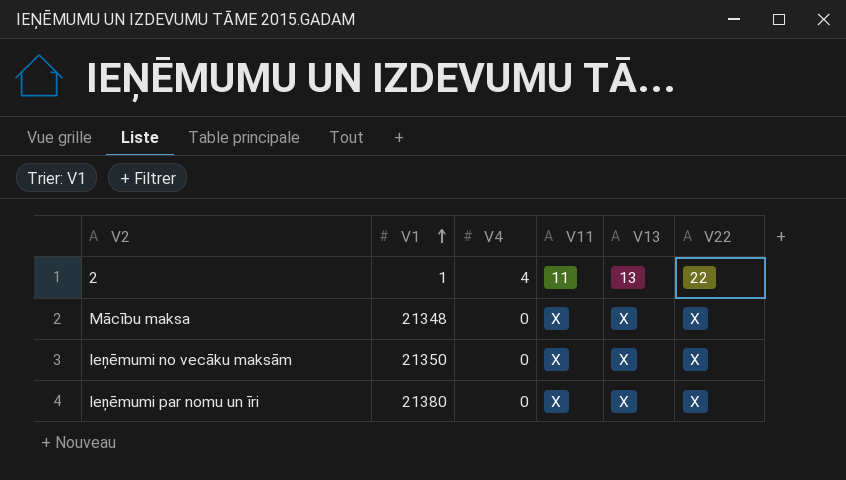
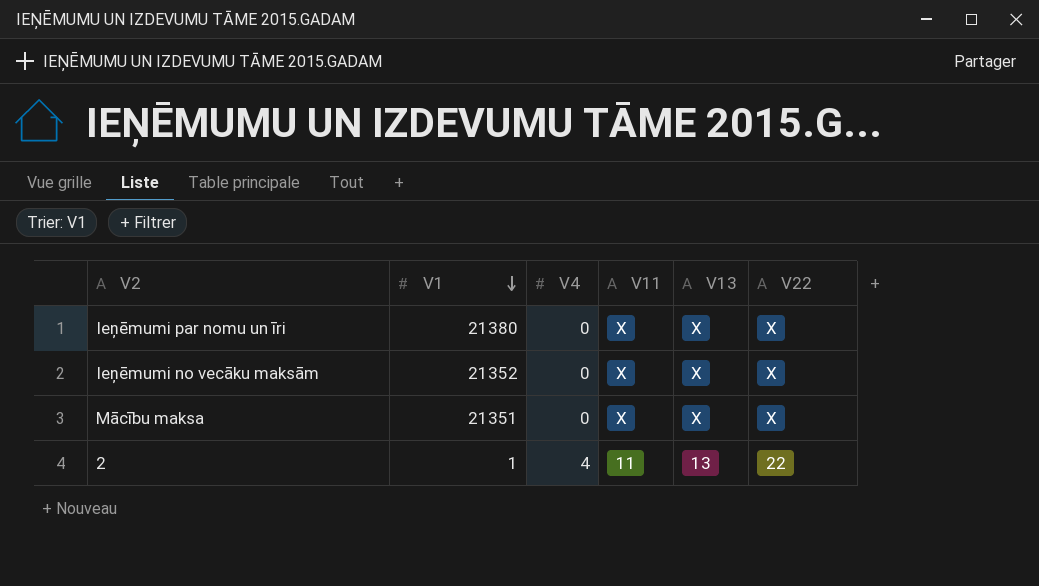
row order: V1 ascending -> V1 descending
Ieņēmumi no vecāku maksām | V1: 21350 -> 21352
Mācību maksa | V1: 21348 -> 21351

